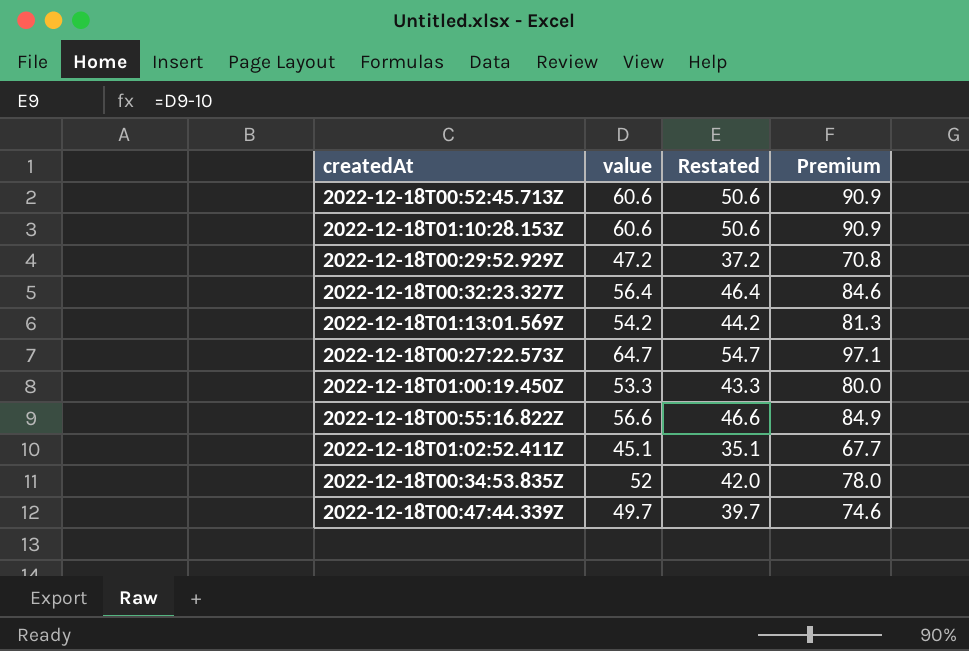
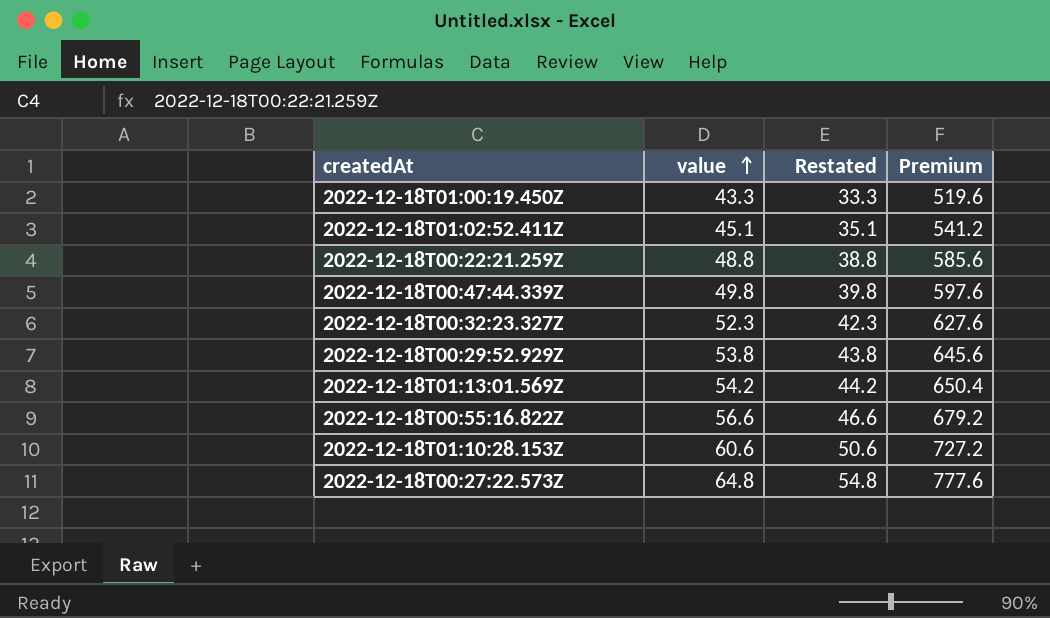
row order: none -> value ascending
column Premium | formula: [value] * 1.5 -> [value] * 12
row 2022-12-18T00:52:45.713Z: 60.6 | 50.6 | 90.9 -> none
row 2022-12-18T00:34:53.835Z: 52 | 42.0 | 78.0 -> none
2022-12-18T01:00:19.450Z | value: 53.3 -> 43.3
2022-12-18T01:00:19.450Z | Restated: 43.3 -> 33.3
row 2022-12-18T00:22:21.259Z: none -> 48.8 | 38.8 | 585.6
2022-12-18T00:47:44.339Z | value: 49.7 -> 49.8
2022-12-18T00:47:44.339Z | Restated: 39.7 -> 39.8
2022-12-18T00:32:23.327Z | value: 56.4 -> 52.3
2022-12-18T00:32:23.327Z | Restated: 46.4 -> 42.3
2022-12-18T00:29:52.929Z | value: 47.2 -> 53.8
2022-12-18T00:29:52.929Z | Restated: 37.2 -> 43.8
2022-12-18T00:27:22.573Z | value: 64.7 -> 64.8
2022-12-18T00:27:22.573Z | Restated: 54.7 -> 54.8

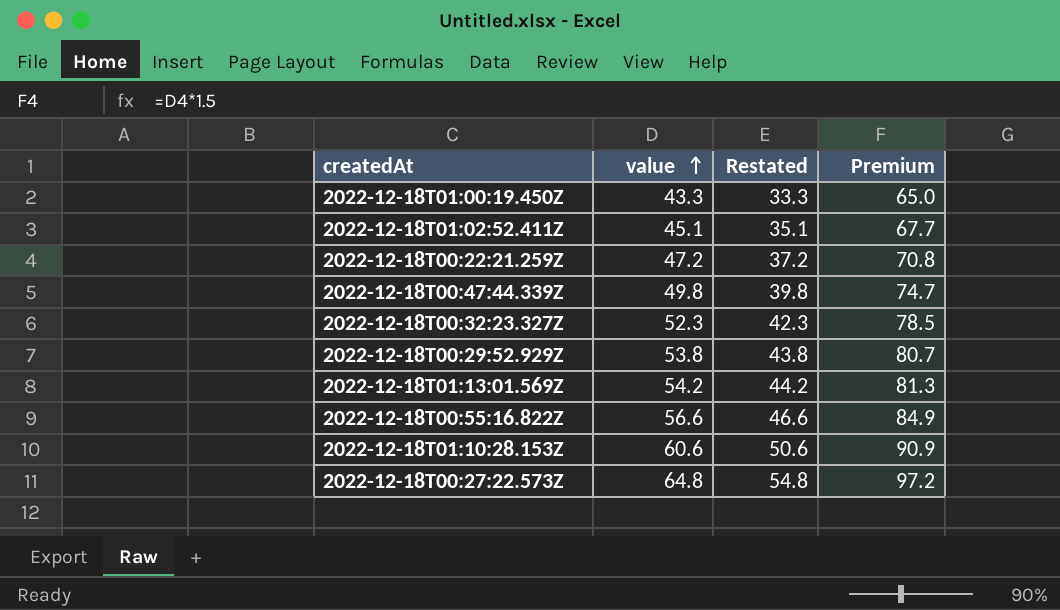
column Premium | formula: [value] * 12 -> [value] * 1.5
2022-12-18T00:22:21.259Z | value: 48.8 -> 47.2
2022-12-18T00:22:21.259Z | Restated: 38.8 -> 37.2

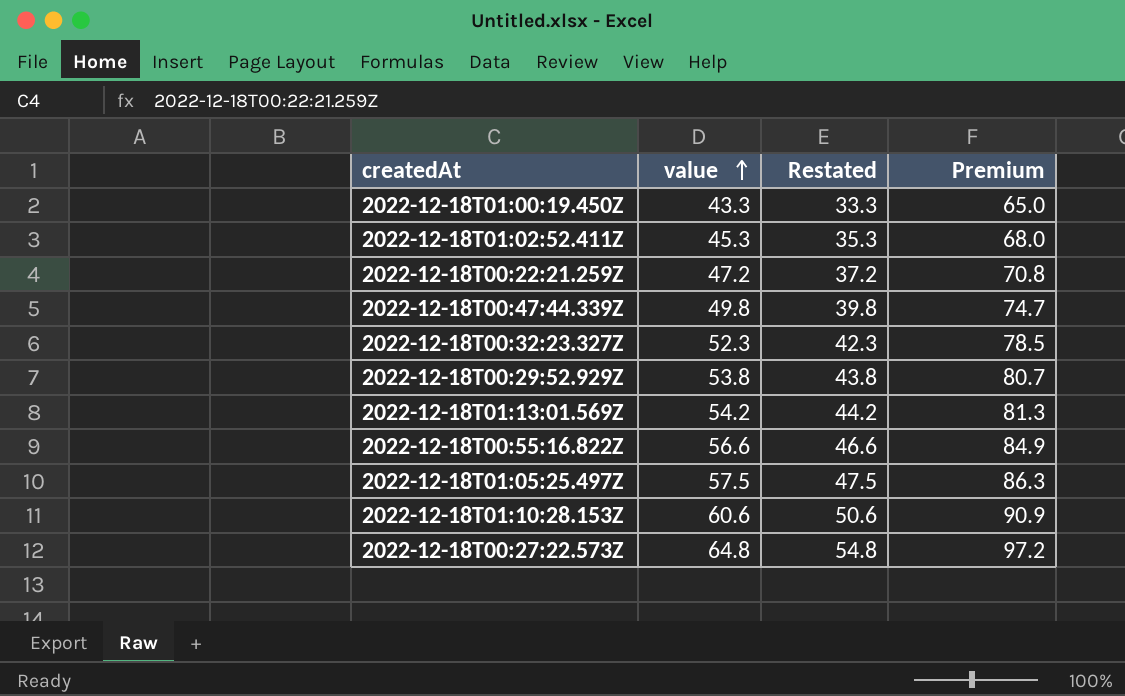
2022-12-18T01:02:52.411Z | value: 45.1 -> 45.3
2022-12-18T01:02:52.411Z | Restated: 35.1 -> 35.3
2022-12-18T01:02:52.411Z | Premium: 67.7 -> 68.0
row 2022-12-18T01:05:25.497Z: none -> 57.5 | 47.5 | 86.3

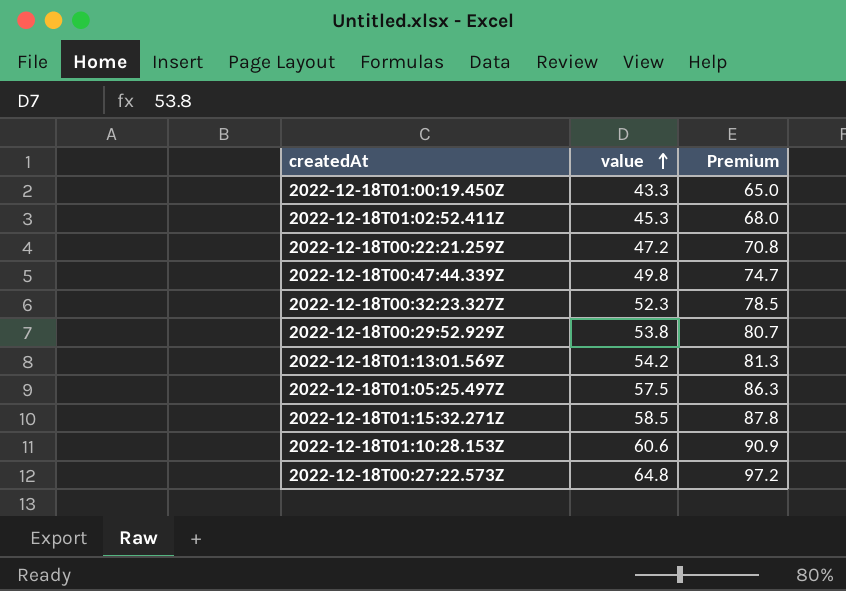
column Restated | formula: [value] - 10 -> none
row 2022-12-18T00:55:16.822Z: 56.6 | 46.6 | 84.9 -> none
row 2022-12-18T01:15:32.271Z: none -> 58.5 | 87.8

